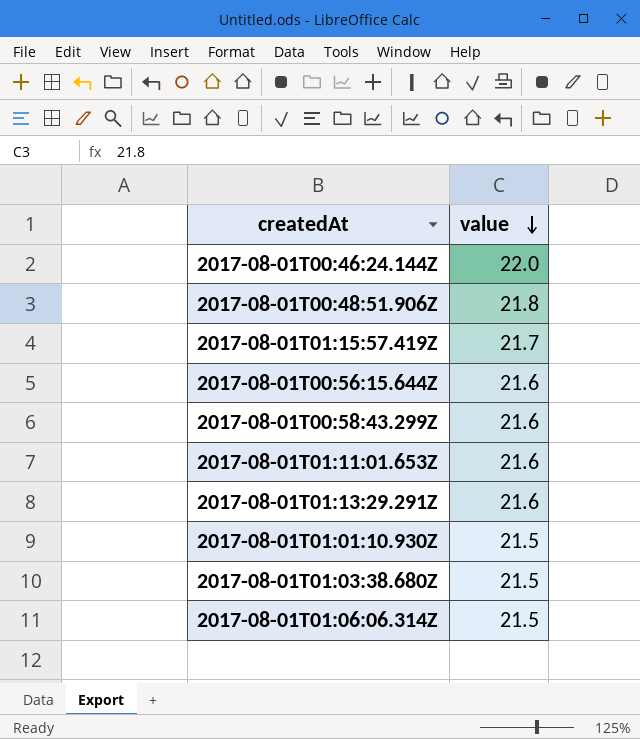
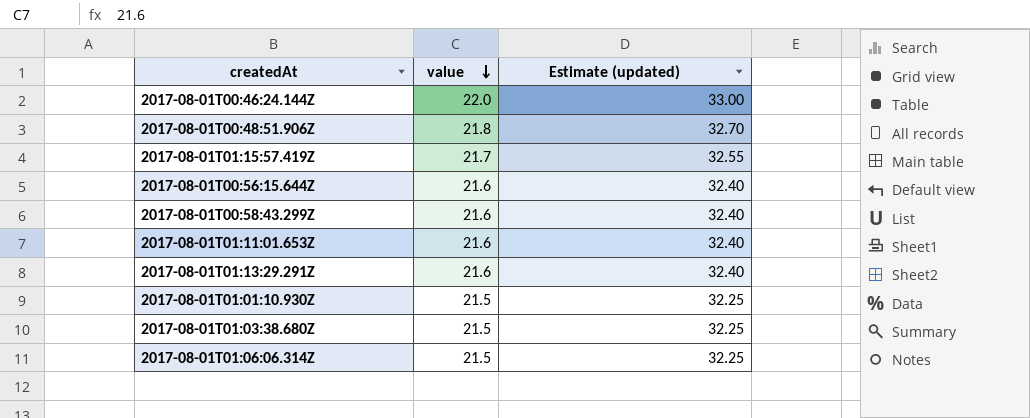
column Estimate (updated) | formula: none -> [value] * 1.5

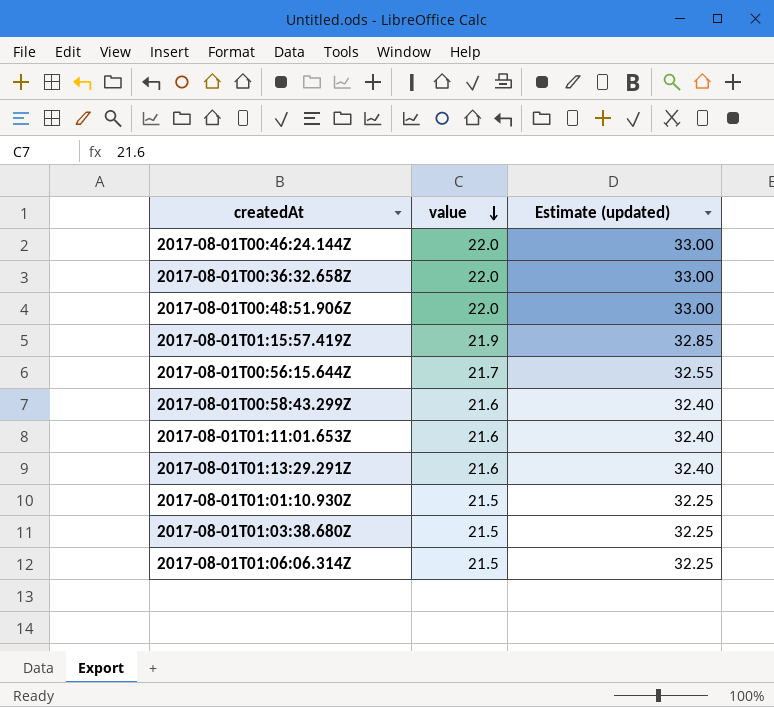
row 2017-08-01T00:36:32.658Z: none -> 22.0 | 33.00
2017-08-01T00:48:51.906Z | value: 21.8 -> 22.0
2017-08-01T00:48:51.906Z | Estimate (updated): 32.70 -> 33.00
2017-08-01T01:15:57.419Z | value: 21.7 -> 21.9
2017-08-01T01:15:57.419Z | Estimate (updated): 32.55 -> 32.85
2017-08-01T00:56:15.644Z | value: 21.6 -> 21.7
2017-08-01T00:56:15.644Z | Estimate (updated): 32.40 -> 32.55

